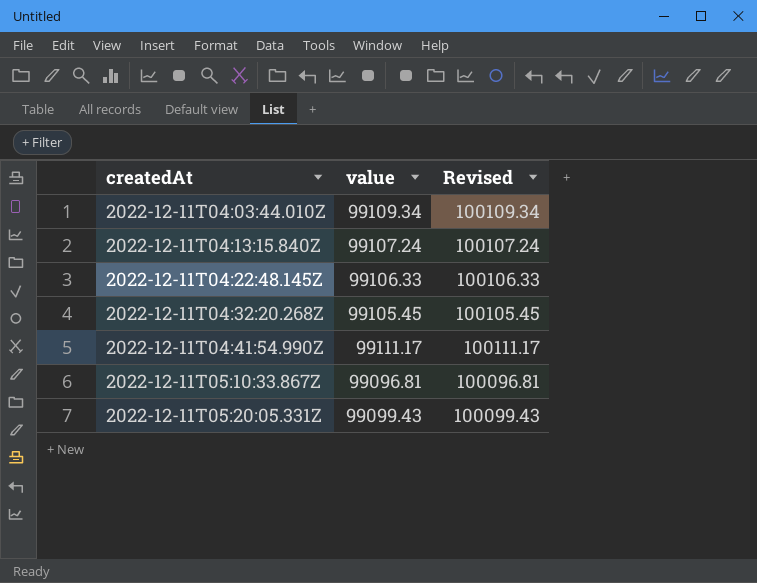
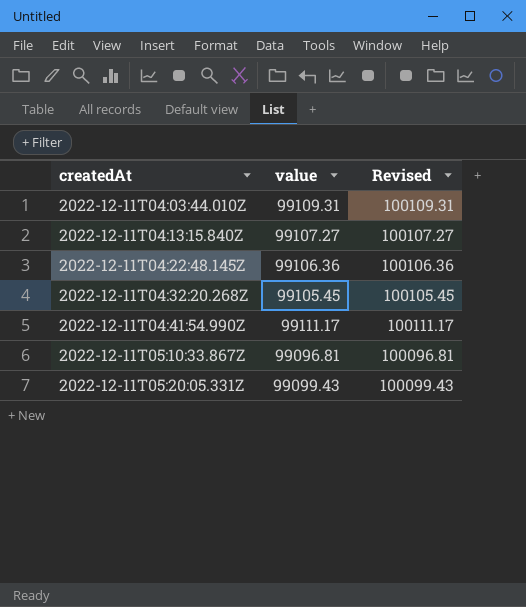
2022-12-11T04:03:44.010Z | value: 99109.34 -> 99109.31
2022-12-11T04:03:44.010Z | Revised: 100109.34 -> 100109.31
2022-12-11T04:13:15.840Z | value: 99107.24 -> 99107.27
2022-12-11T04:13:15.840Z | Revised: 100107.24 -> 100107.27
2022-12-11T04:22:48.145Z | value: 99106.33 -> 99106.36
2022-12-11T04:22:48.145Z | Revised: 100106.33 -> 100106.36

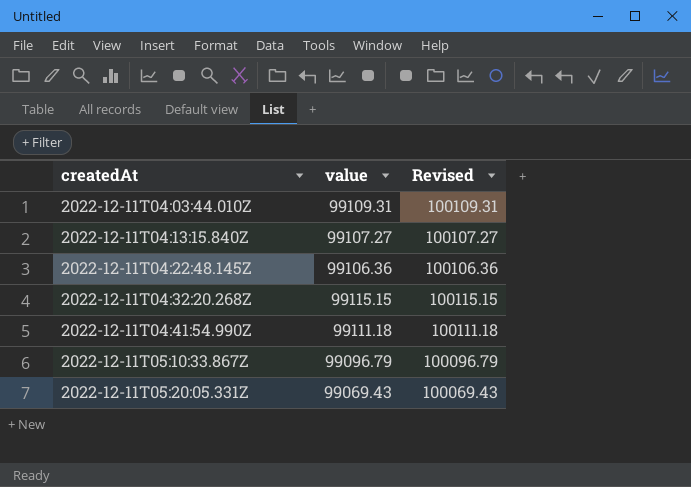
2022-12-11T04:32:20.268Z | value: 99105.45 -> 99115.15
2022-12-11T04:32:20.268Z | Revised: 100105.45 -> 100115.15
2022-12-11T04:41:54.990Z | value: 99111.17 -> 99111.18
2022-12-11T04:41:54.990Z | Revised: 100111.17 -> 100111.18
2022-12-11T05:10:33.867Z | value: 99096.81 -> 99096.79
2022-12-11T05:10:33.867Z | Revised: 100096.81 -> 100096.79
2022-12-11T05:20:05.331Z | value: 99099.43 -> 99069.43
2022-12-11T05:20:05.331Z | Revised: 100099.43 -> 100069.43

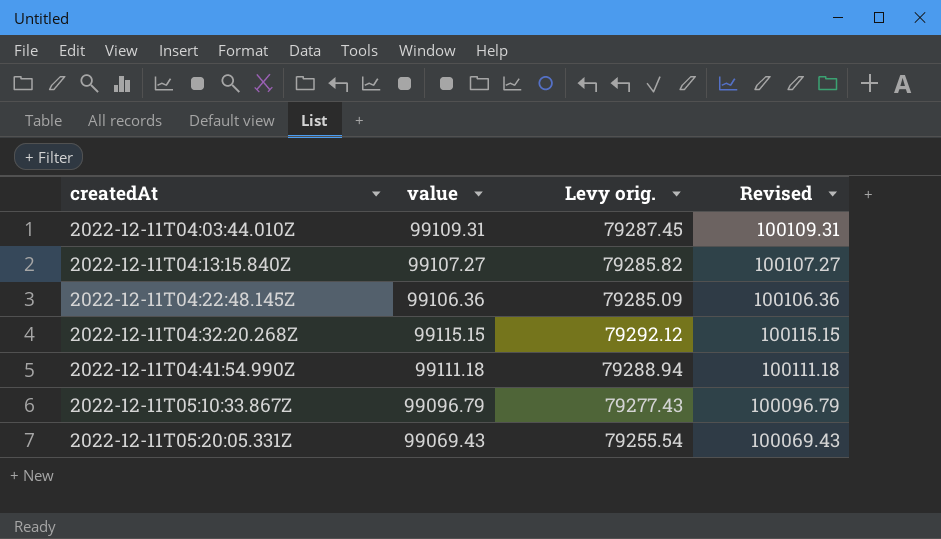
column Levy orig. | formula: none -> [value] * 0.8

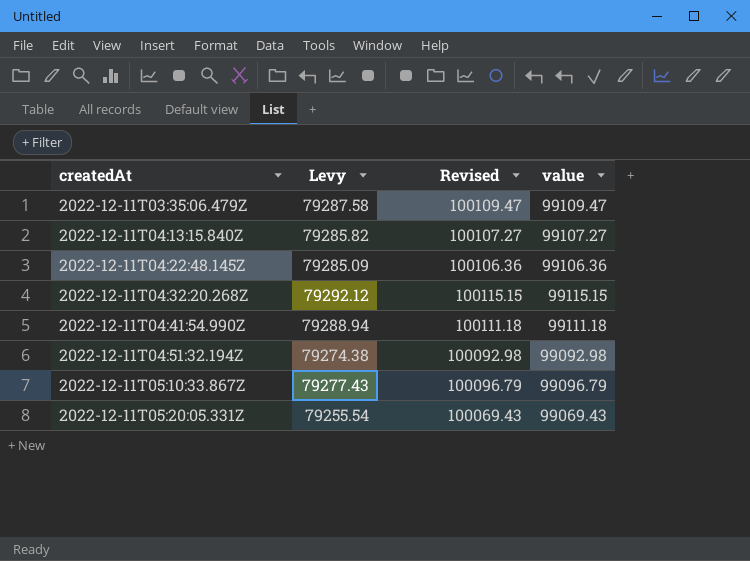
column name: Levy orig. -> Levy
column value | position: 2 -> 4
row 2022-12-11T04:03:44.010Z: 99109.31 | 79287.45 | 100109.31 -> none
row 2022-12-11T03:35:06.479Z: none -> 79287.58 | 100109.47 | 99109.47
row 2022-12-11T04:51:32.194Z: none -> 79274.38 | 100092.98 | 99092.98

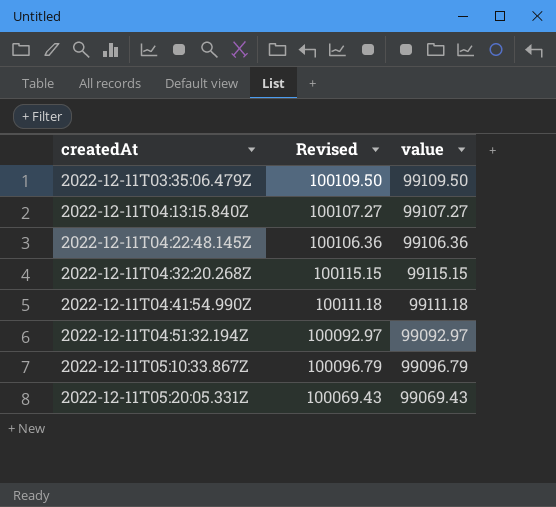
column Levy | formula: [value] * 0.8 -> none
2022-12-11T03:35:06.479Z | Revised: 100109.47 -> 100109.50
2022-12-11T03:35:06.479Z | value: 99109.47 -> 99109.50
2022-12-11T04:51:32.194Z | Revised: 100092.98 -> 100092.97
2022-12-11T04:51:32.194Z | value: 99092.98 -> 99092.97

